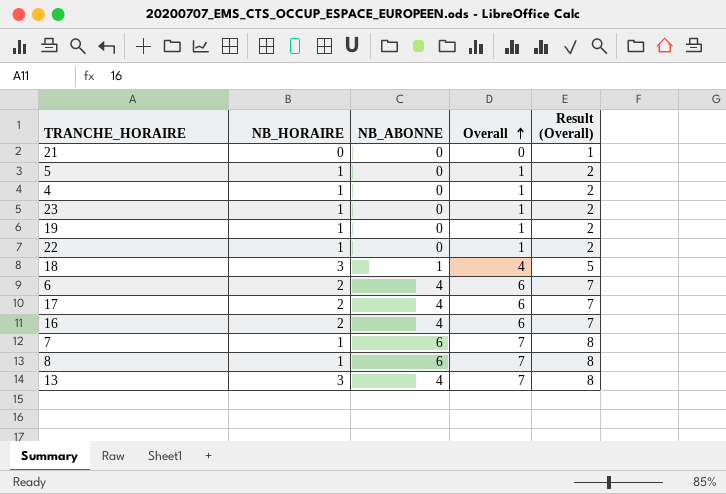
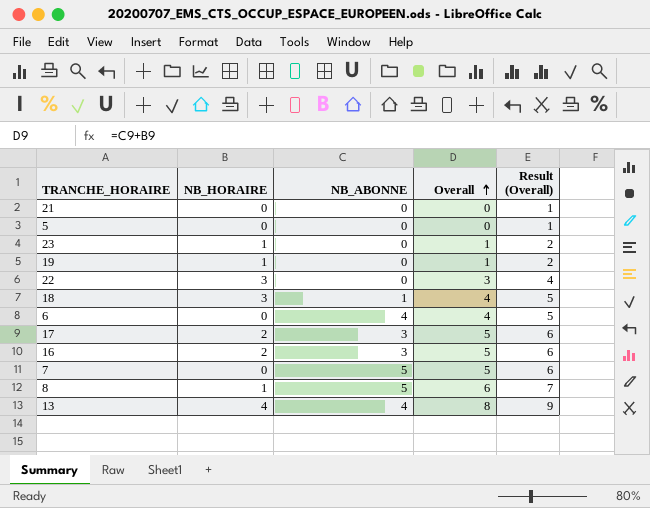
row 4: 1 | 0 | 1 | 2 -> none
5 | NB_HORAIRE: 1 -> 0
5 | Overall: 1 -> 0
5 | Result (Overall): 2 -> 1
22 | NB_HORAIRE: 1 -> 3
22 | Overall: 1 -> 3
22 | Result (Overall): 2 -> 4
6 | NB_HORAIRE: 2 -> 0
6 | Overall: 6 -> 4
6 | Result (Overall): 7 -> 5
17 | NB_ABONNE: 4 -> 3
17 | Overall: 6 -> 5
17 | Result (Overall): 7 -> 6
16 | NB_ABONNE: 4 -> 3
16 | Overall: 6 -> 5
16 | Result (Overall): 7 -> 6
7 | NB_HORAIRE: 1 -> 0
7 | NB_ABONNE: 6 -> 5
7 | Overall: 7 -> 5
7 | Result (Overall): 8 -> 6
8 | NB_ABONNE: 6 -> 5
8 | Overall: 7 -> 6
8 | Result (Overall): 8 -> 7
13 | NB_HORAIRE: 3 -> 4
13 | Overall: 7 -> 8
13 | Result (Overall): 8 -> 9

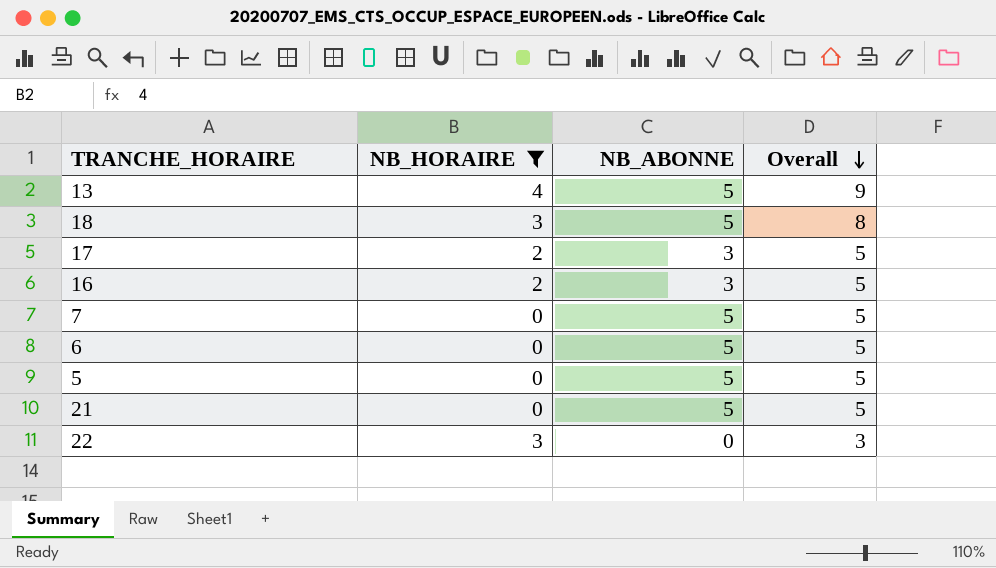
filter: none -> NB_HORAIRE != 1
row order: Overall ascending -> Overall descending
column Result (Overall) | formula: [Overall] + 1 -> none
13 | NB_ABONNE: 4 -> 5
13 | Overall: 8 -> 9
18 | NB_ABONNE: 1 -> 5
18 | Overall: 4 -> 8
6 | NB_ABONNE: 4 -> 5
6 | Overall: 4 -> 5
5 | NB_ABONNE: 0 -> 5
5 | Overall: 0 -> 5
21 | NB_ABONNE: 0 -> 5
21 | Overall: 0 -> 5

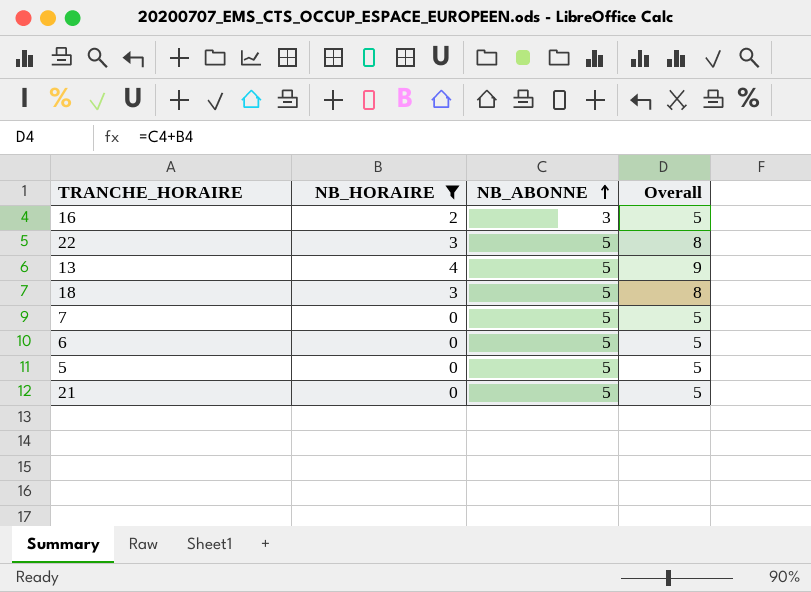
row order: Overall descending -> NB_ABONNE ascending
row 17: 2 | 3 | 5 -> none
22 | NB_ABONNE: 0 -> 5
22 | Overall: 3 -> 8

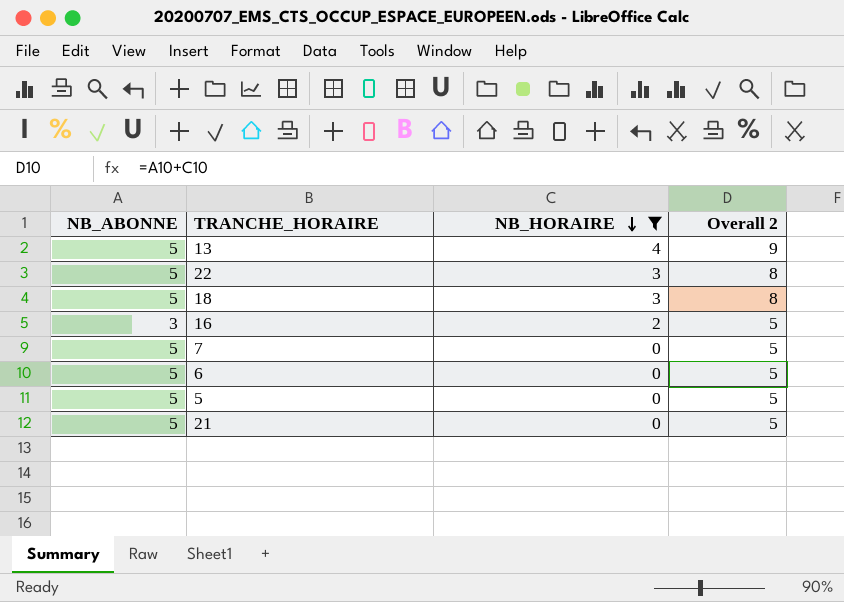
row order: NB_ABONNE ascending -> NB_HORAIRE descending
column NB_ABONNE | position: 3 -> 1
column name: Overall -> Overall 2

